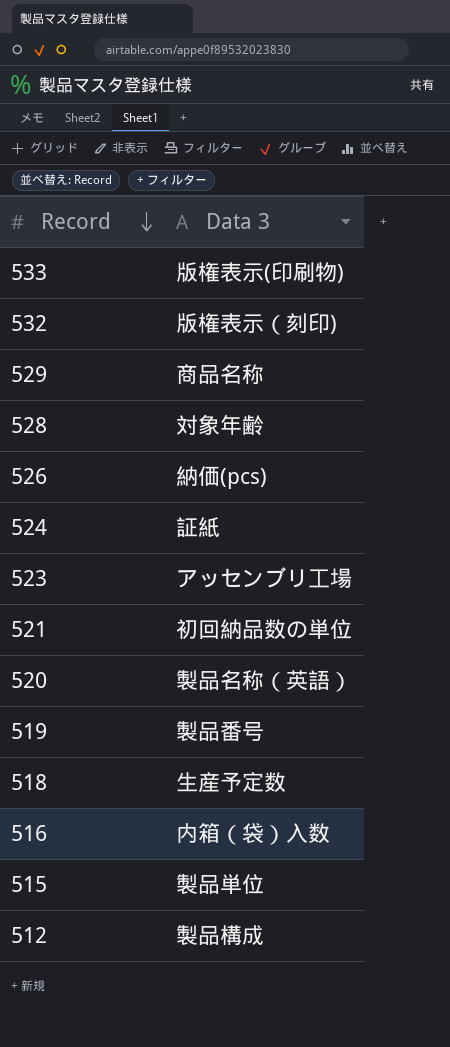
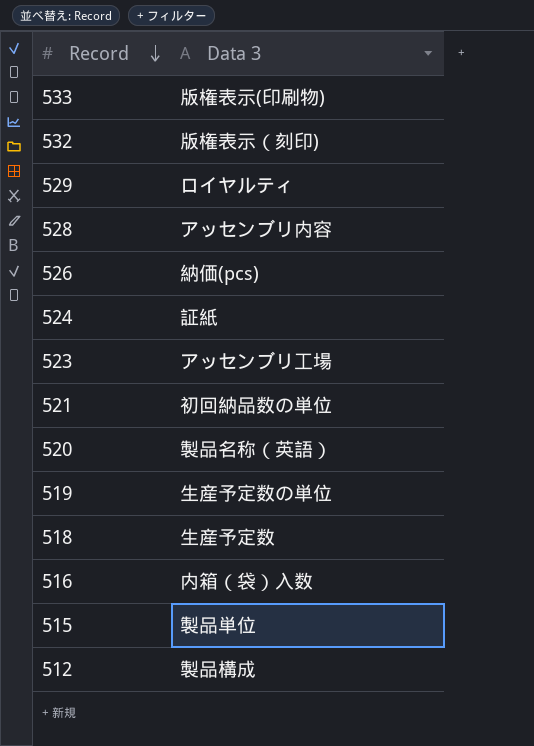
529 | Data 3: 商品名称 -> ロイヤルティ
528 | Data 3: 対象年齢 -> アッセンブリ内容
519 | Data 3: 製品番号 -> 生産予定数の単位

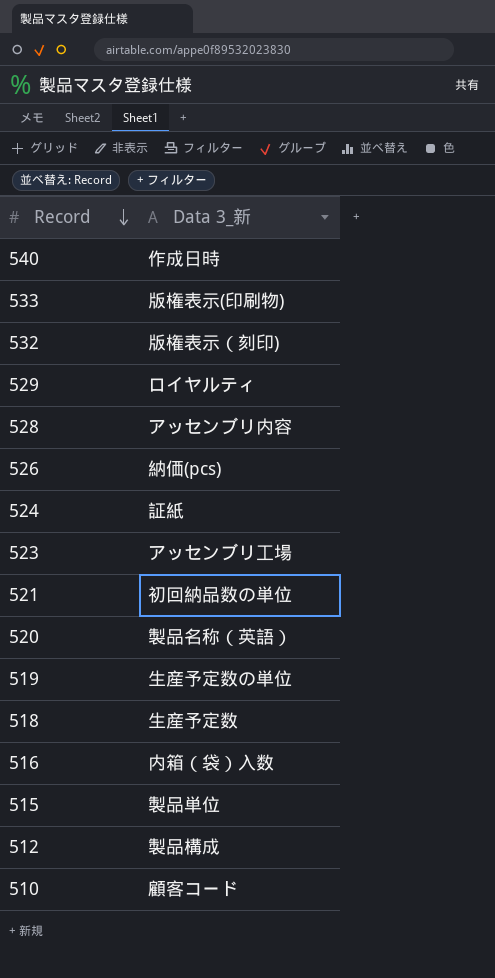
column name: Data 3 -> Data 3_新
row 540: none -> 作成日時
row 510: none -> 顧客コード

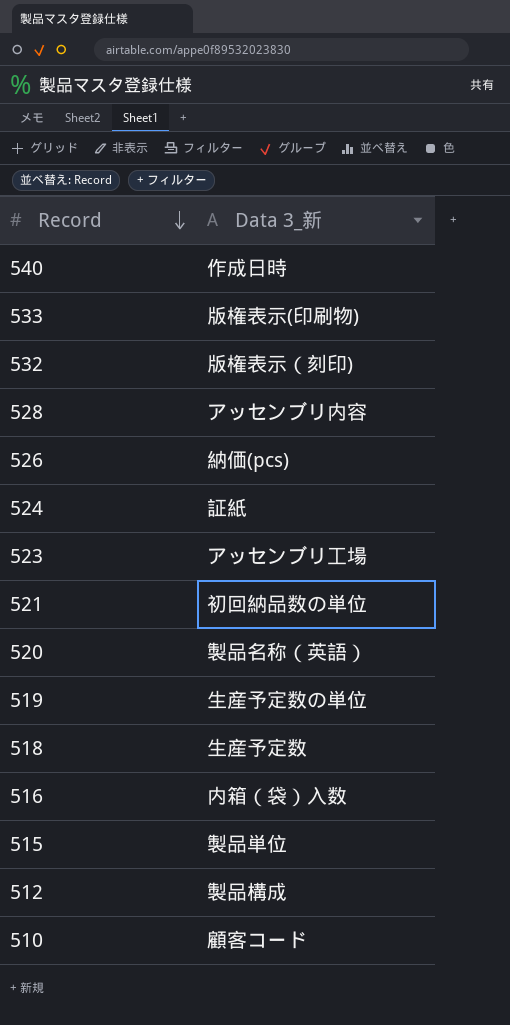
row 529: ロイヤルティ -> none

